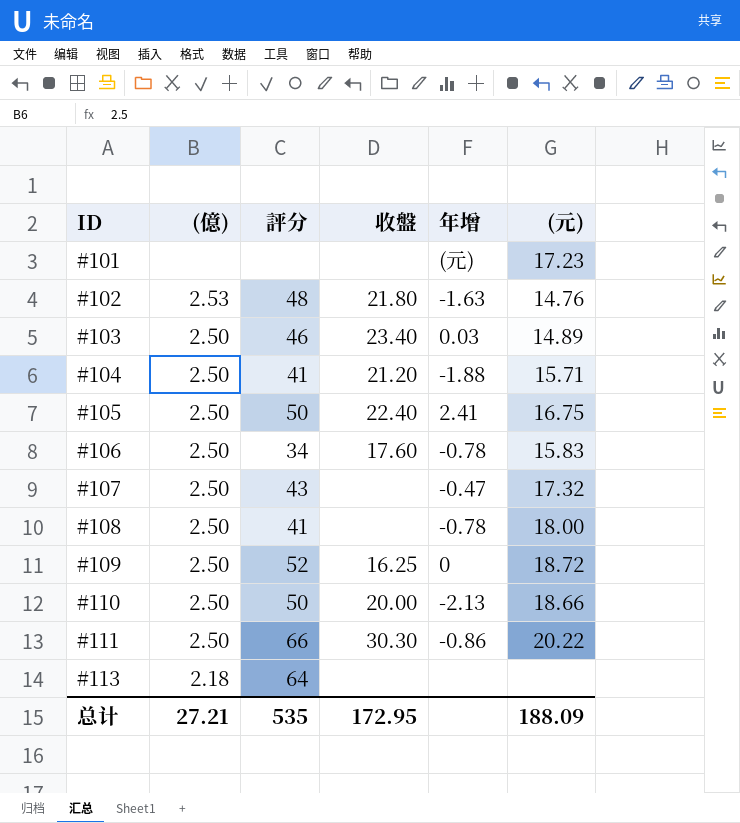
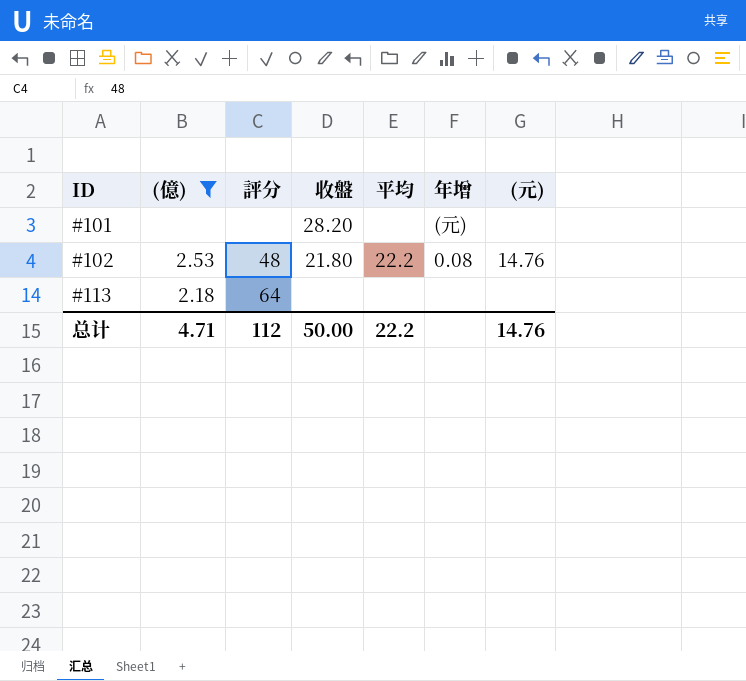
filter: none -> (億) != 2.50
column 平均 | position: none -> 5
#101 | 收盤: none -> 28.20
#101 | (元): 17.23 -> none
#102 | 年增: -1.63 -> 0.08
总计 | (億): 27.21 -> 4.71
总计 | 評分: 535 -> 112
总计 | 收盤: 172.95 -> 50.00
总计 | (元): 188.09 -> 14.76

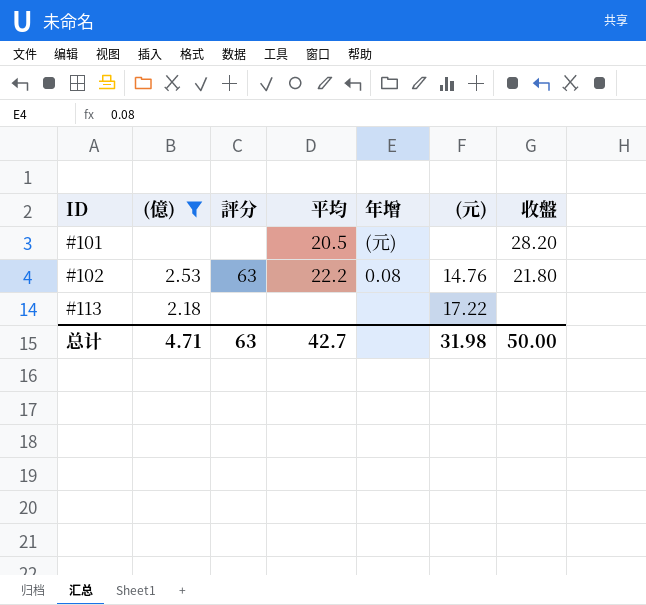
column 收盤 | position: 4 -> 7
#101 | 平均: none -> 20.5
#102 | 評分: 48 -> 63
#113 | 評分: 64 -> none
#113 | (元): none -> 17.22
总计 | 評分: 112 -> 63
总计 | 平均: 22.2 -> 42.7
总计 | (元): 14.76 -> 31.98

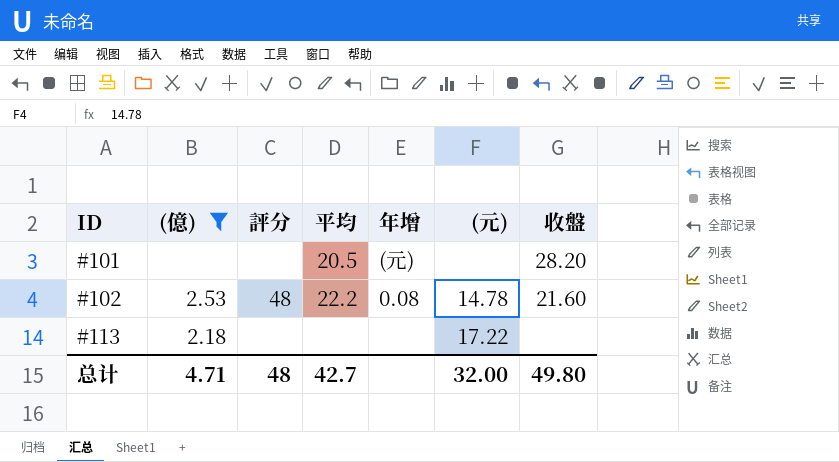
#102 | 評分: 63 -> 48
#102 | (元): 14.76 -> 14.78
#102 | 收盤: 21.80 -> 21.60
总计 | 評分: 63 -> 48
总计 | (元): 31.98 -> 32.00
总计 | 收盤: 50.00 -> 49.80

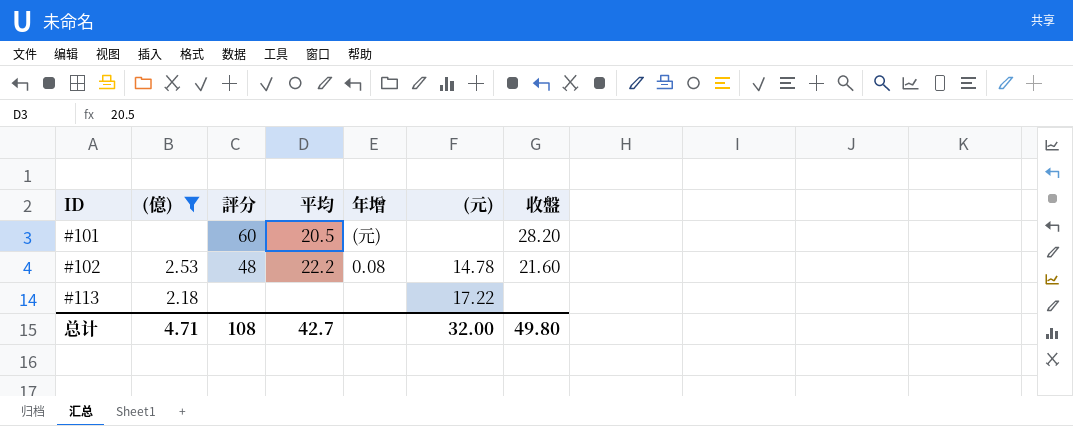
#101 | 評分: none -> 60
总计 | 評分: 48 -> 108

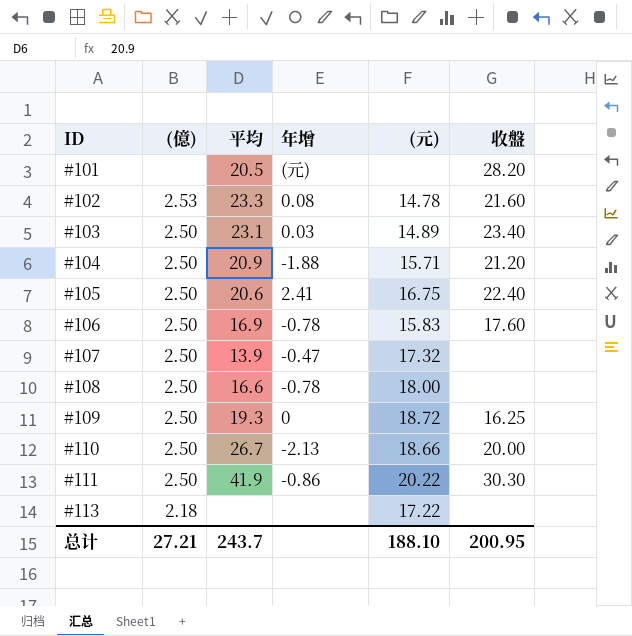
filter: (億) != 2.50 -> none
column 評分 | position: 3 -> none
#102 | 平均: 22.2 -> 23.3
总计 | (億): 4.71 -> 27.21
总计 | 平均: 42.7 -> 243.7
总计 | (元): 32.00 -> 188.10
总计 | 收盤: 49.80 -> 200.95

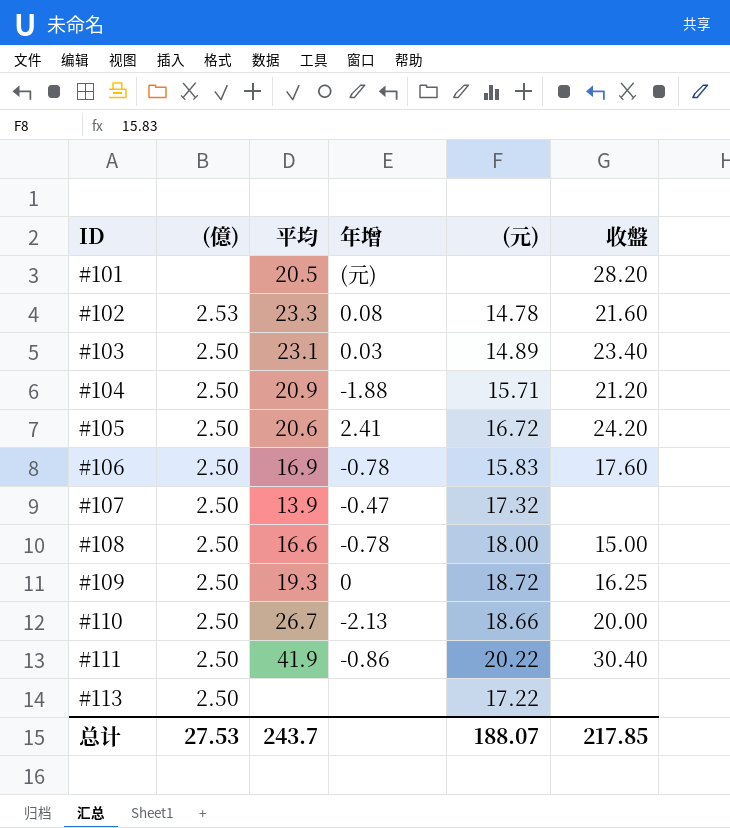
#105 | (元): 16.75 -> 16.72
#105 | 收盤: 22.40 -> 24.20
#108 | 收盤: none -> 15.00
#111 | 收盤: 30.30 -> 30.40
#113 | (億): 2.18 -> 2.50
总计 | (億): 27.21 -> 27.53
总计 | (元): 188.10 -> 188.07
总计 | 收盤: 200.95 -> 217.85

